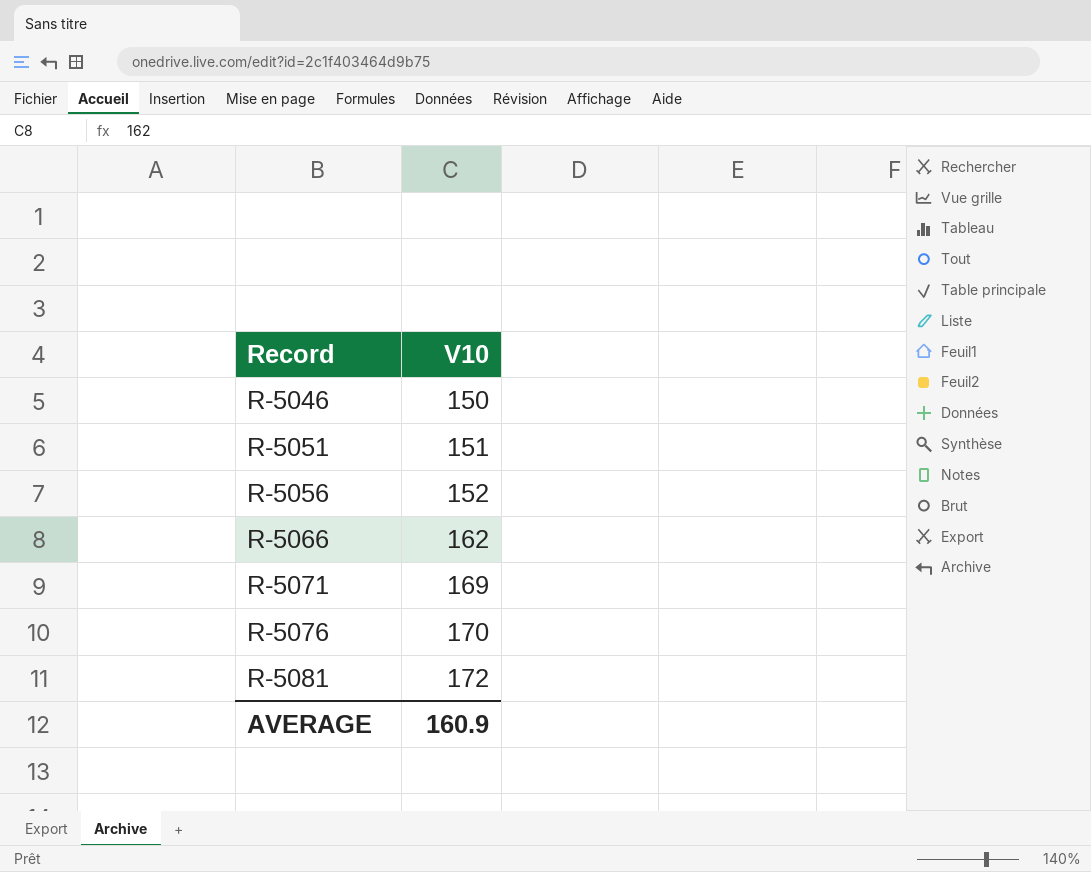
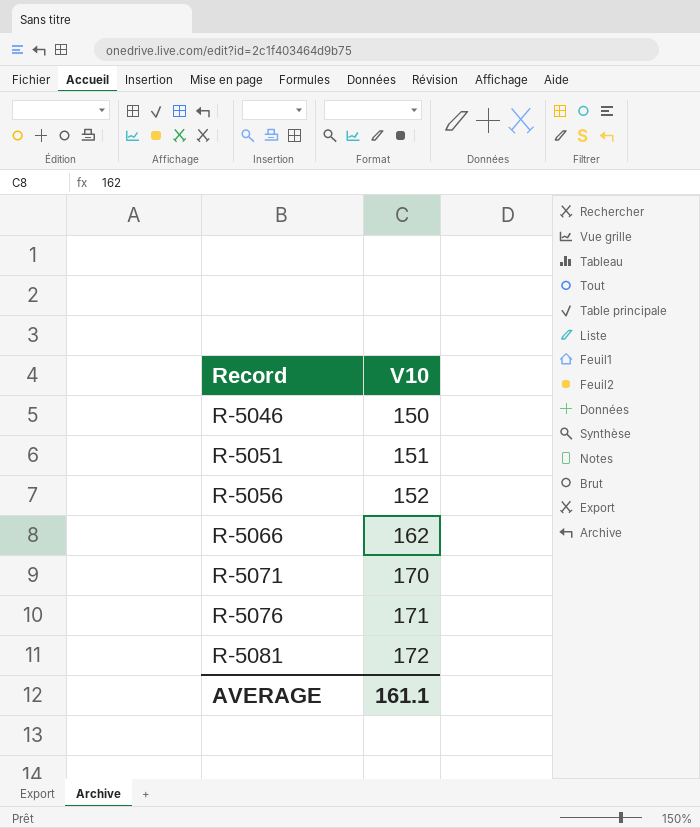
R-5071 | V10: 169 -> 170
R-5076 | V10: 170 -> 171
AVERAGE | V10: 160.9 -> 161.1

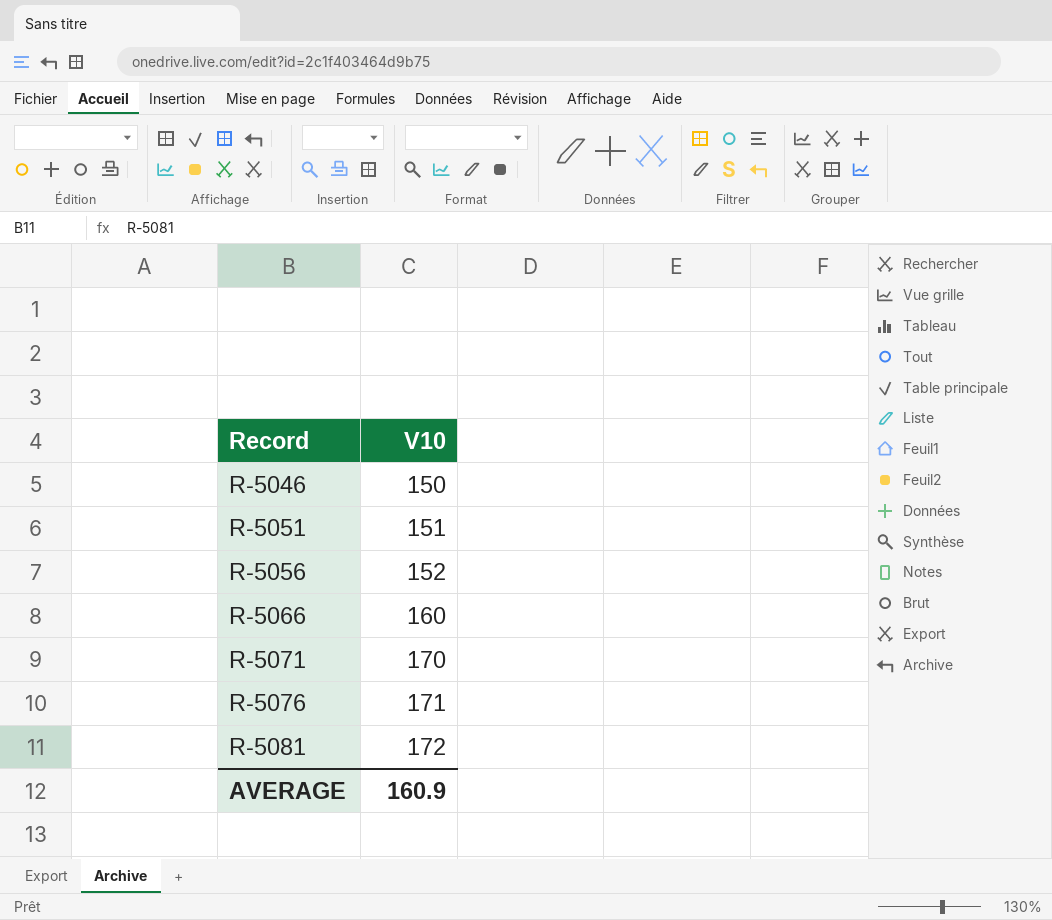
R-5066 | V10: 162 -> 160
AVERAGE | V10: 161.1 -> 160.9

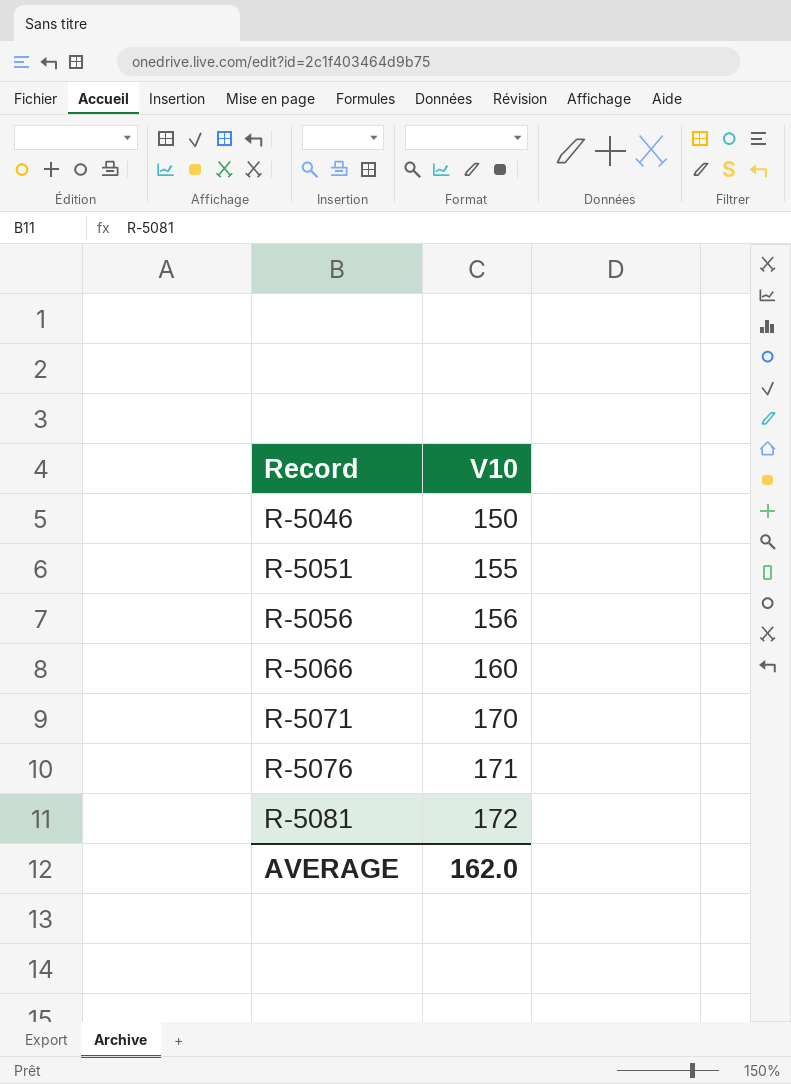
R-5051 | V10: 151 -> 155
R-5056 | V10: 152 -> 156
AVERAGE | V10: 160.9 -> 162.0

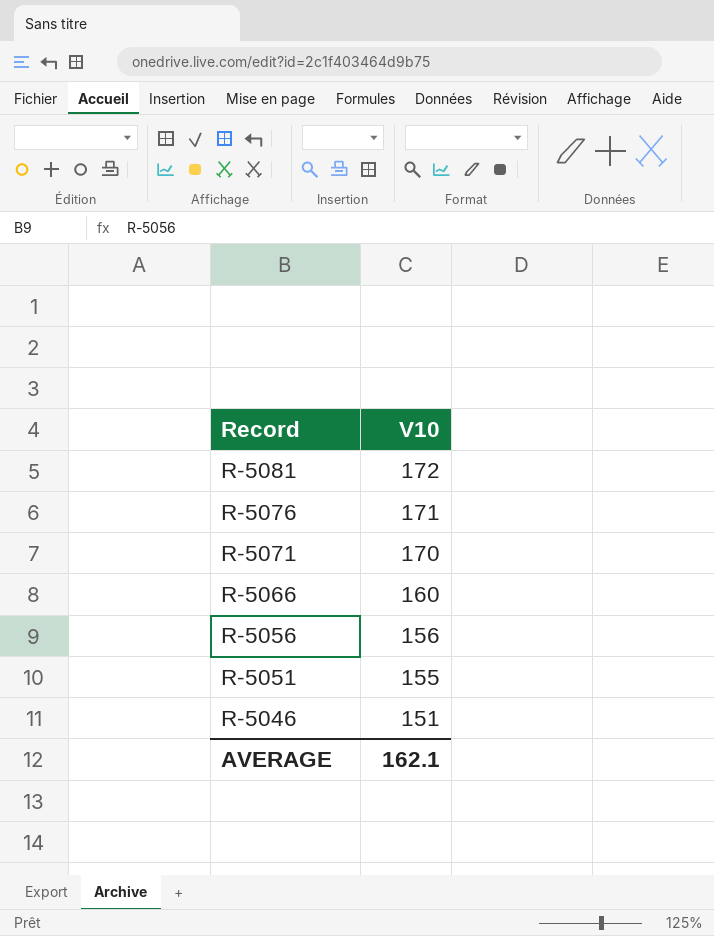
row order: Record ascending -> Record descending
R-5046 | V10: 150 -> 151
AVERAGE | V10: 162.0 -> 162.1

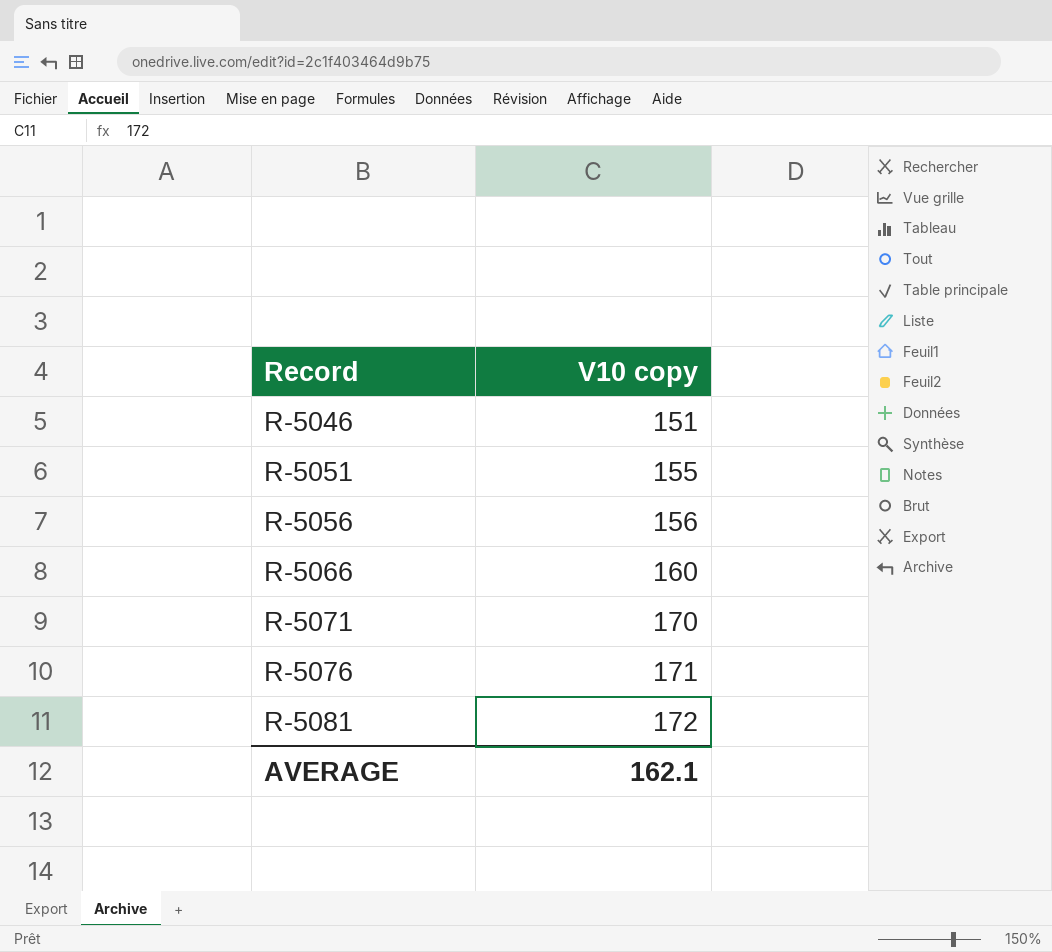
row order: Record descending -> Record ascending
column name: V10 -> V10 copy

